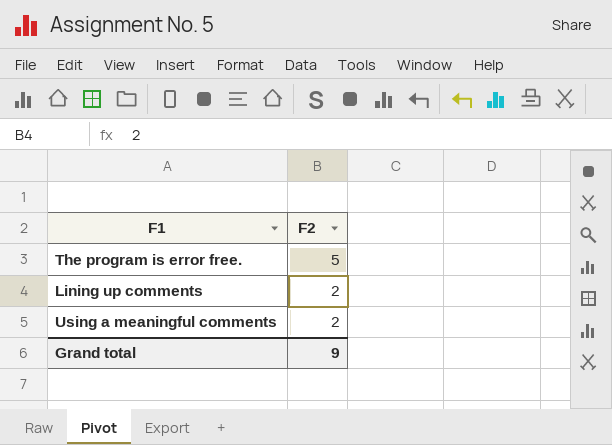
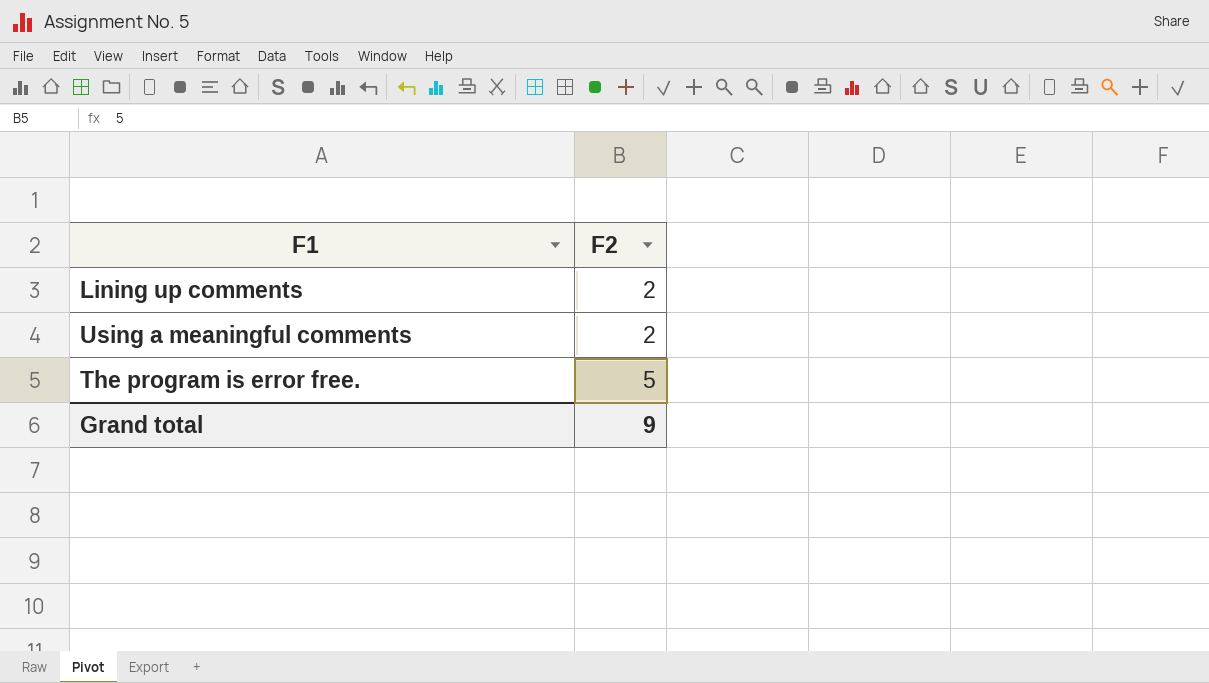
row order: F2 descending -> F2 ascending

